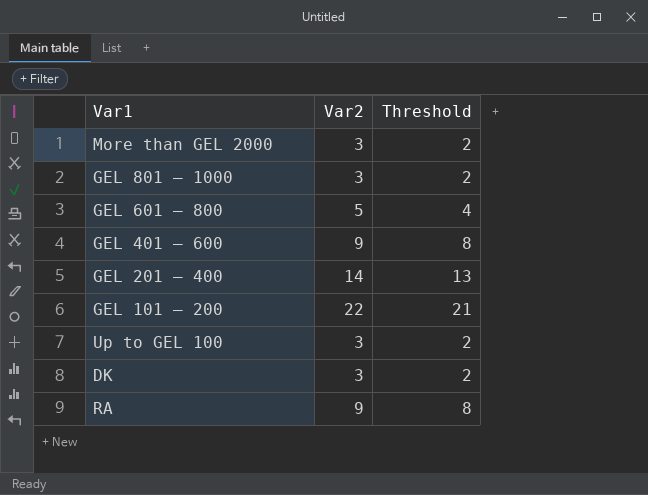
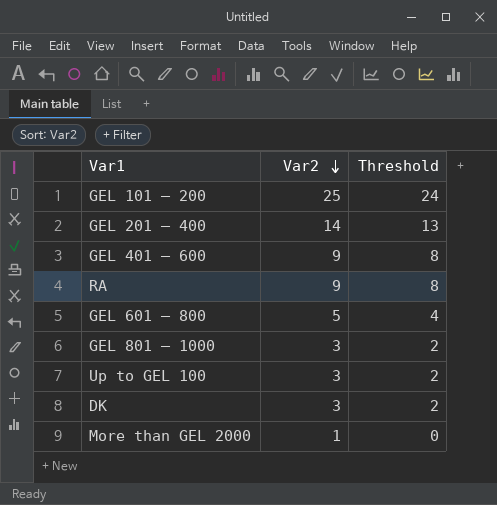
row order: none -> Var2 descending
GEL 101 – 200 | Var2: 22 -> 25
GEL 101 – 200 | Threshold: 21 -> 24
More than GEL 2000 | Var2: 3 -> 1
More than GEL 2000 | Threshold: 2 -> 0

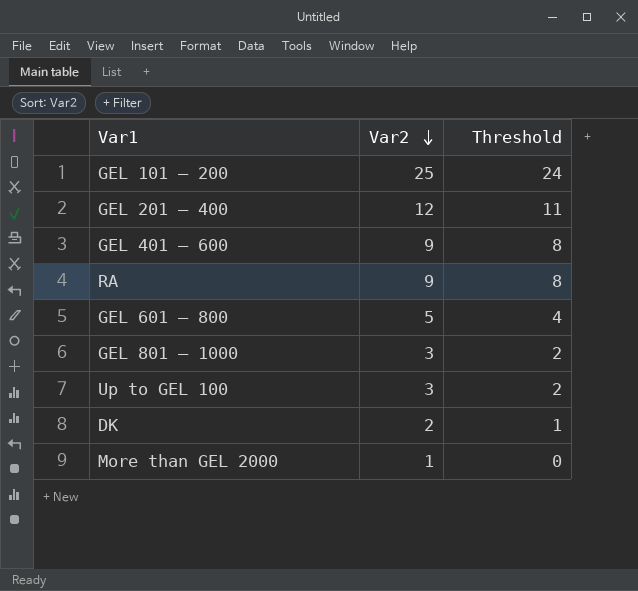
GEL 201 – 400 | Var2: 14 -> 12
GEL 201 – 400 | Threshold: 13 -> 11
DK | Var2: 3 -> 2
DK | Threshold: 2 -> 1

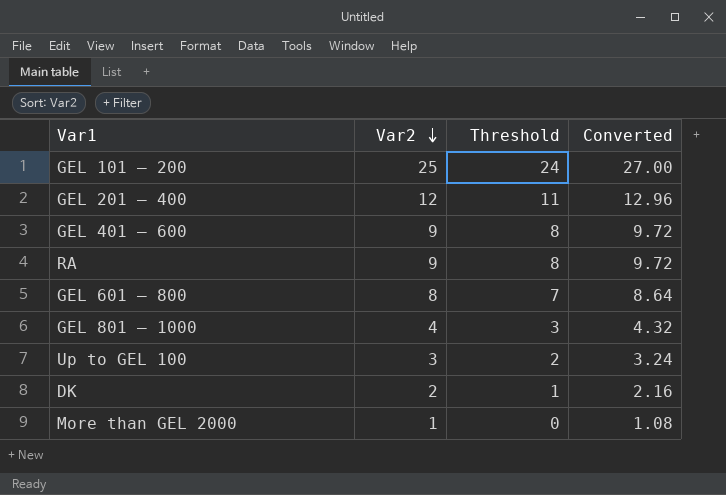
column Converted | formula: none -> [Var2] * 1.08
GEL 601 – 800 | Var2: 5 -> 8
GEL 601 – 800 | Threshold: 4 -> 7
GEL 801 – 1000 | Var2: 3 -> 4
GEL 801 – 1000 | Threshold: 2 -> 3

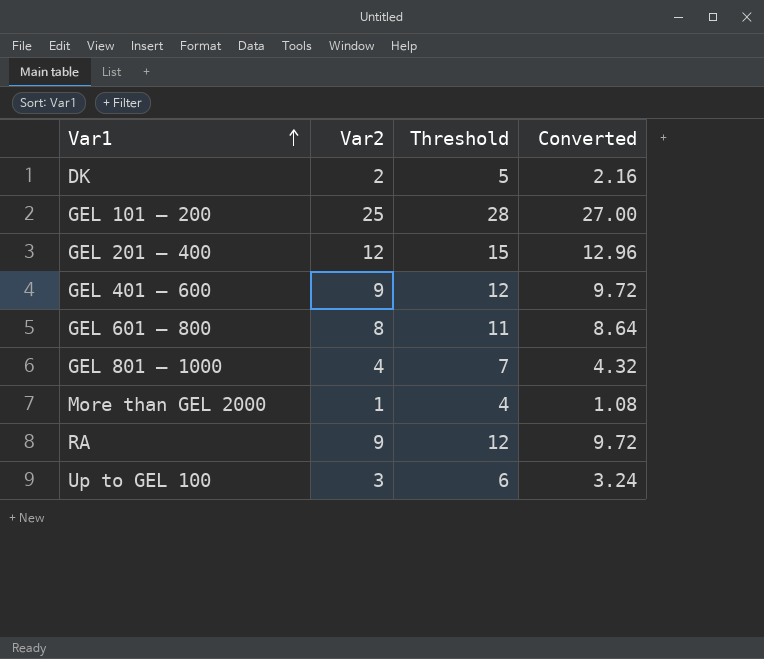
row order: Var2 descending -> Var1 ascending
column Threshold | formula: [Var2] - 1 -> [Var2] + 3

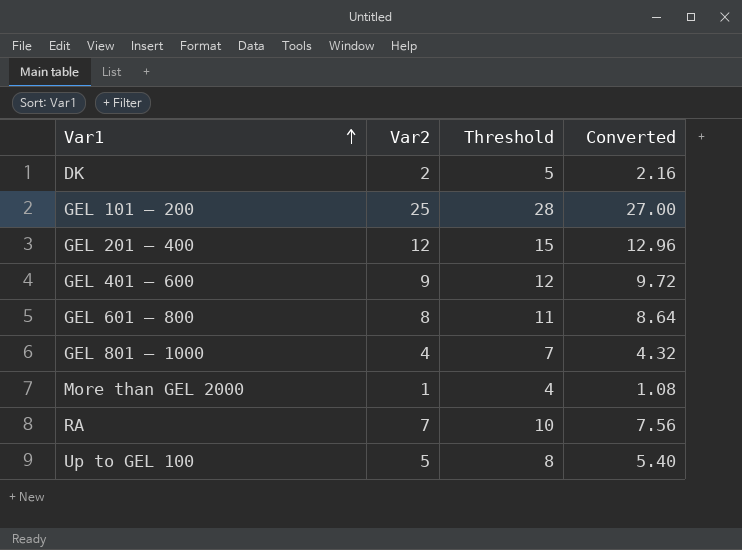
RA | Var2: 9 -> 7
RA | Threshold: 12 -> 10
RA | Converted: 9.72 -> 7.56
Up to GEL 100 | Var2: 3 -> 5
Up to GEL 100 | Threshold: 6 -> 8
Up to GEL 100 | Converted: 3.24 -> 5.40

